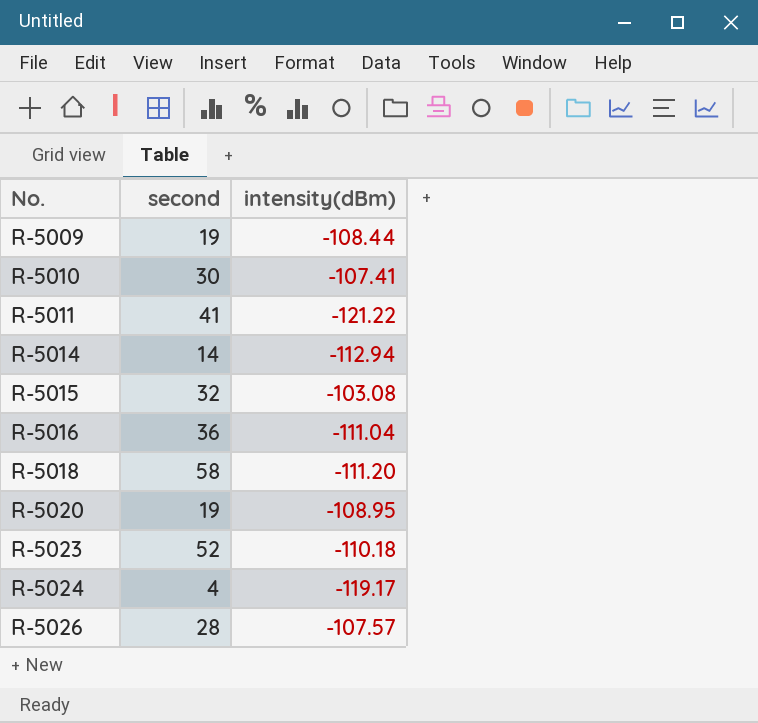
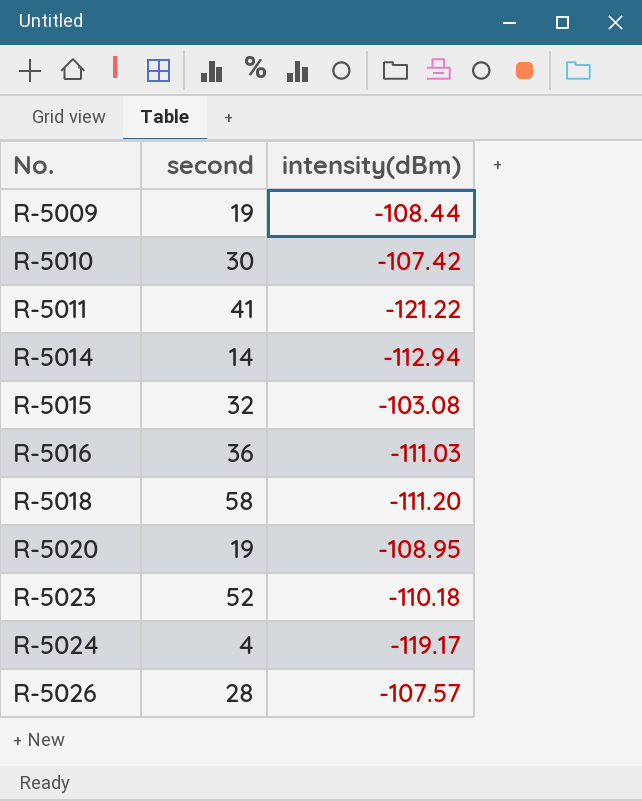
R-5010 | intensity(dBm): -107.41 -> -107.42
R-5016 | intensity(dBm): -111.04 -> -111.03

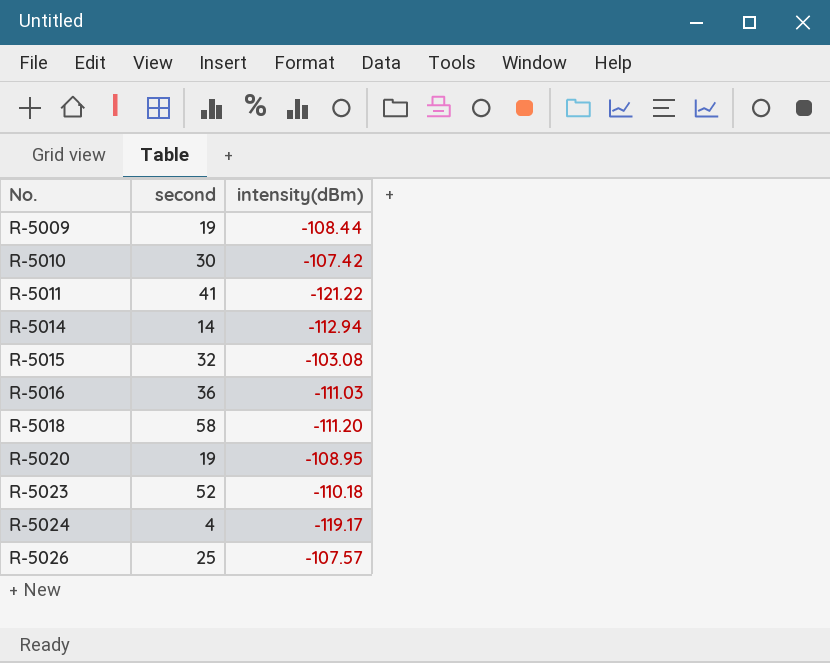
R-5026 | second: 28 -> 25

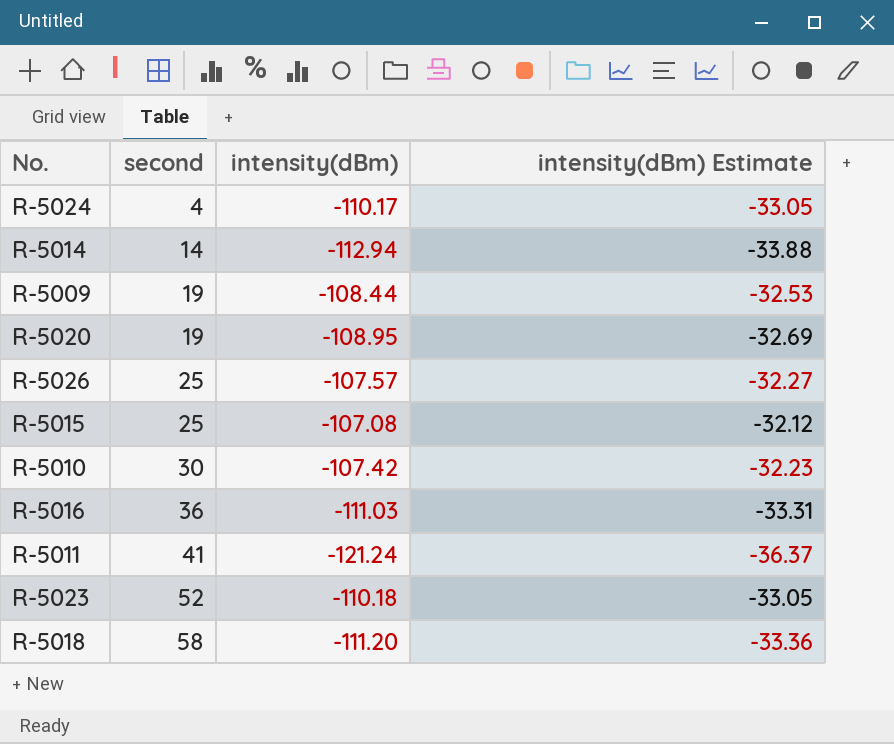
row order: No. ascending -> second ascending
column intensity(dBm) Estimate | formula: none -> [intensity(dBm)] * 0.3
R-5024 | intensity(dBm): -119.17 -> -110.17
R-5015 | second: 32 -> 25
R-5015 | intensity(dBm): -103.08 -> -107.08
R-5011 | intensity(dBm): -121.22 -> -121.24

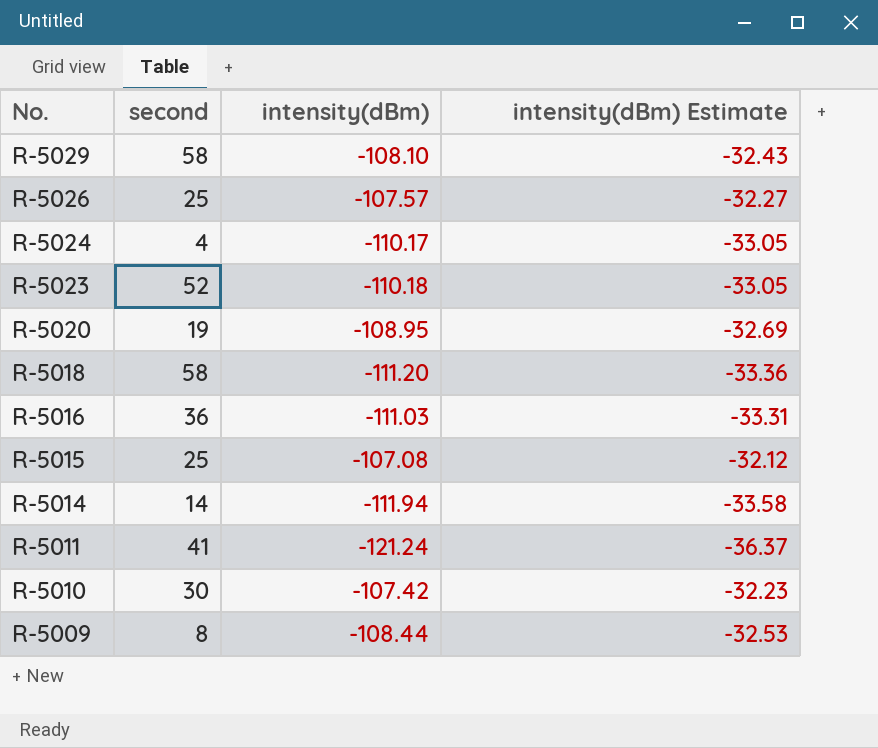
row order: second ascending -> No. descending
row R-5029: none -> 58 | -108.10 | -32.43
R-5014 | intensity(dBm): -112.94 -> -111.94
R-5014 | intensity(dBm) Estimate: -33.88 -> -33.58
R-5009 | second: 19 -> 8

